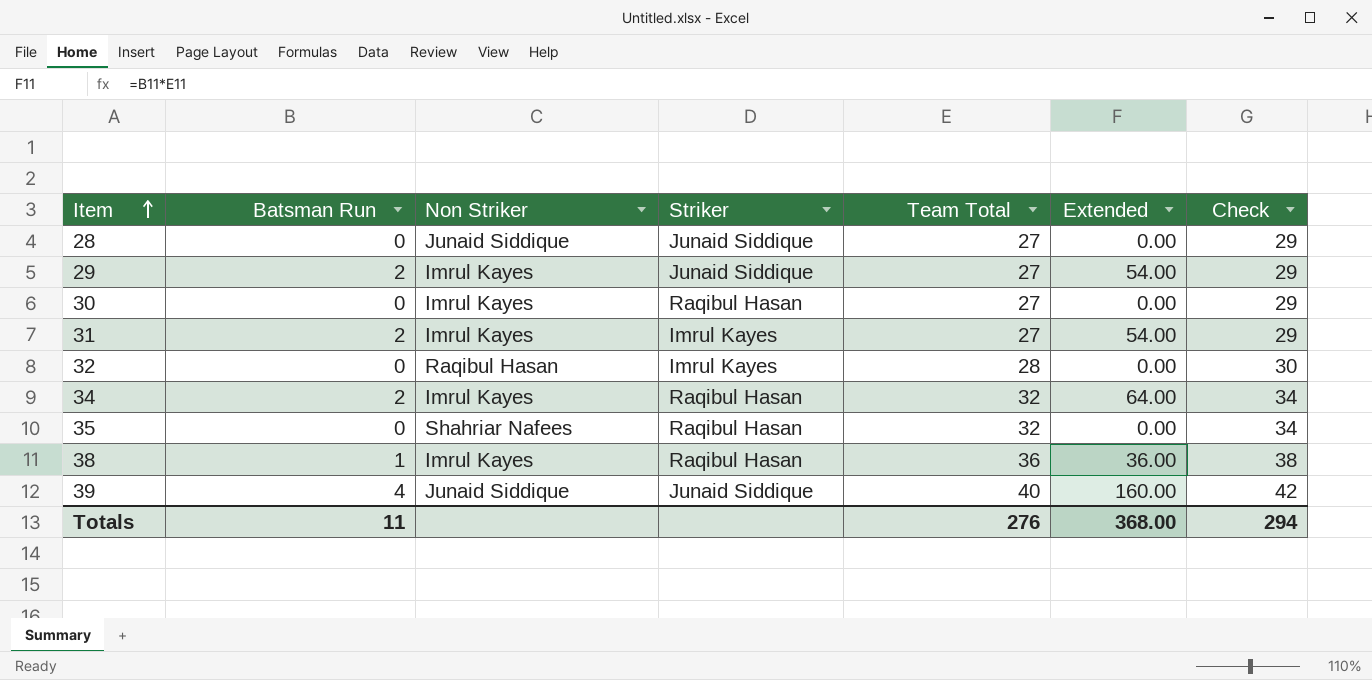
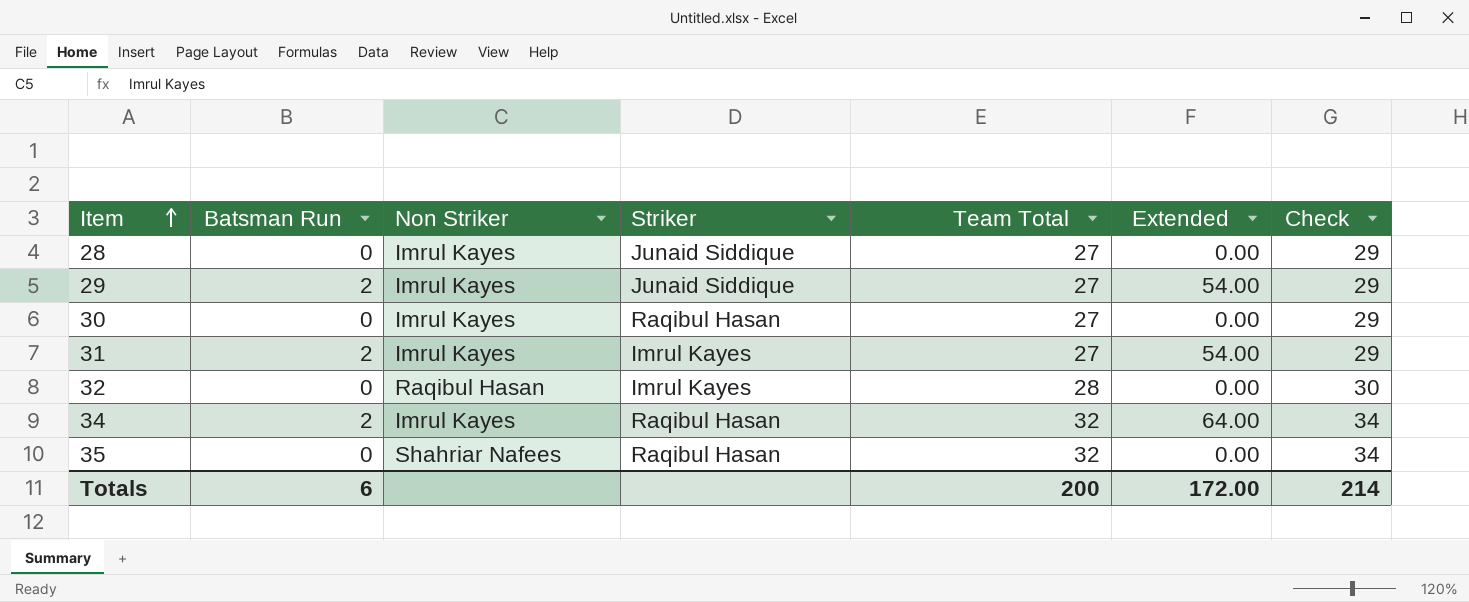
row 38: 1 | Imrul Kayes | Raqibul Hasan | 36 | 36.00 | 38 -> none
row 39: 4 | Junaid Siddique | Junaid Siddique | 40 | 160.00 | 42 -> none
28 | Non Striker: Junaid Siddique -> Imrul Kayes
Totals | Batsman Run: 11 -> 6
Totals | Team Total: 276 -> 200
Totals | Extended: 368.00 -> 172.00
Totals | Check: 294 -> 214

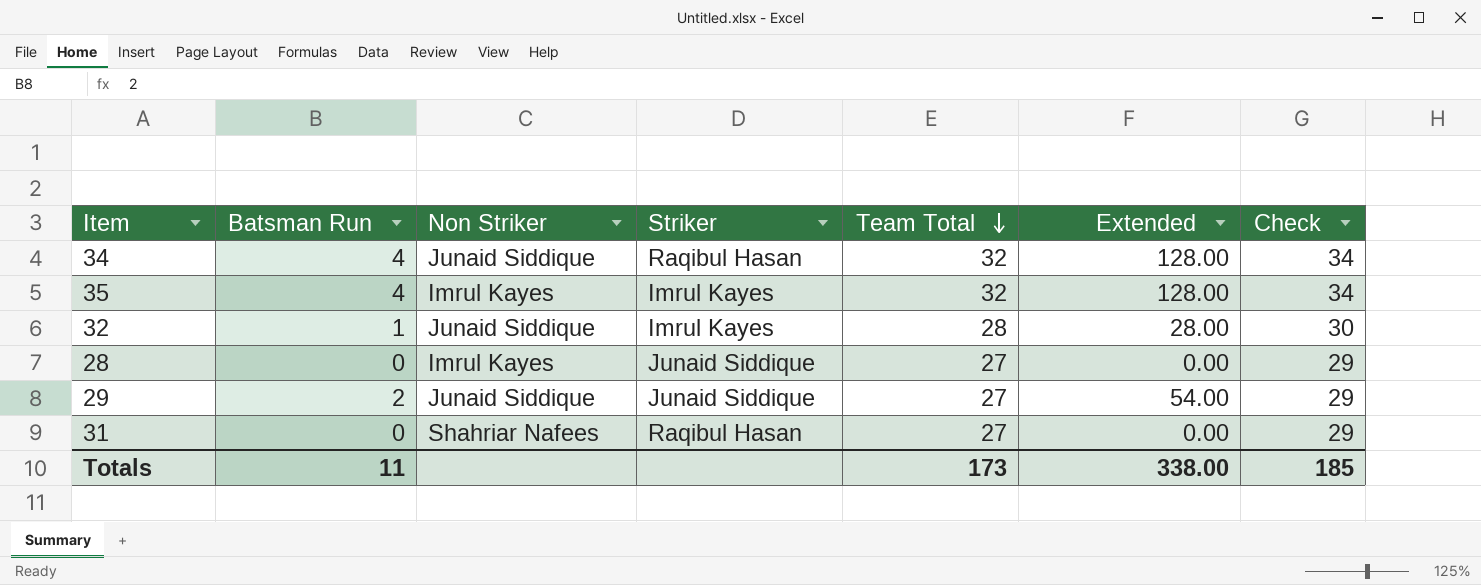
row order: Item ascending -> Team Total descending
row 30: 0 | Imrul Kayes | Raqibul Hasan | 27 | 0.00 | 29 -> none
34 | Batsman Run: 2 -> 4
34 | Non Striker: Imrul Kayes -> Junaid Siddique
34 | Extended: 64.00 -> 128.00
35 | Batsman Run: 0 -> 4
35 | Non Striker: Shahriar Nafees -> Imrul Kayes
35 | Striker: Raqibul Hasan -> Imrul Kayes
35 | Extended: 0.00 -> 128.00
32 | Batsman Run: 0 -> 1
32 | Non Striker: Raqibul Hasan -> Junaid Siddique
32 | Extended: 0.00 -> 28.00
29 | Non Striker: Imrul Kayes -> Junaid Siddique
31 | Batsman Run: 2 -> 0
31 | Non Striker: Imrul Kayes -> Shahriar Nafees
31 | Striker: Imrul Kayes -> Raqibul Hasan
31 | Extended: 54.00 -> 0.00
Totals | Batsman Run: 6 -> 11
Totals | Team Total: 200 -> 173
Totals | Extended: 172.00 -> 338.00
Totals | Check: 214 -> 185

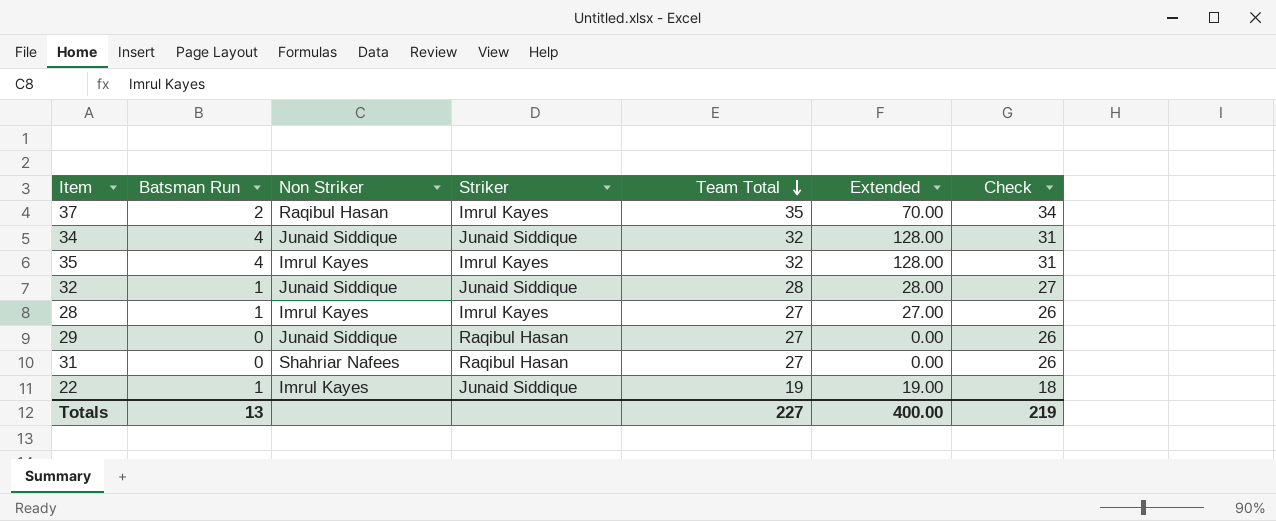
column Check | formula: [Team Total] + 2 -> [Team Total] - 1
row 37: none -> 2 | Raqibul Hasan | Imrul Kayes | 35 | 70.00 | 34
34 | Striker: Raqibul Hasan -> Junaid Siddique
32 | Striker: Imrul Kayes -> Junaid Siddique
28 | Batsman Run: 0 -> 1
28 | Striker: Junaid Siddique -> Imrul Kayes
28 | Extended: 0.00 -> 27.00
29 | Batsman Run: 2 -> 0
29 | Striker: Junaid Siddique -> Raqibul Hasan
29 | Extended: 54.00 -> 0.00
row 22: none -> 1 | Imrul Kayes | Junaid Siddique | 19 | 19.00 | 18
Totals | Batsman Run: 11 -> 13
Totals | Team Total: 173 -> 227
Totals | Extended: 338.00 -> 400.00
Totals | Check: 185 -> 219

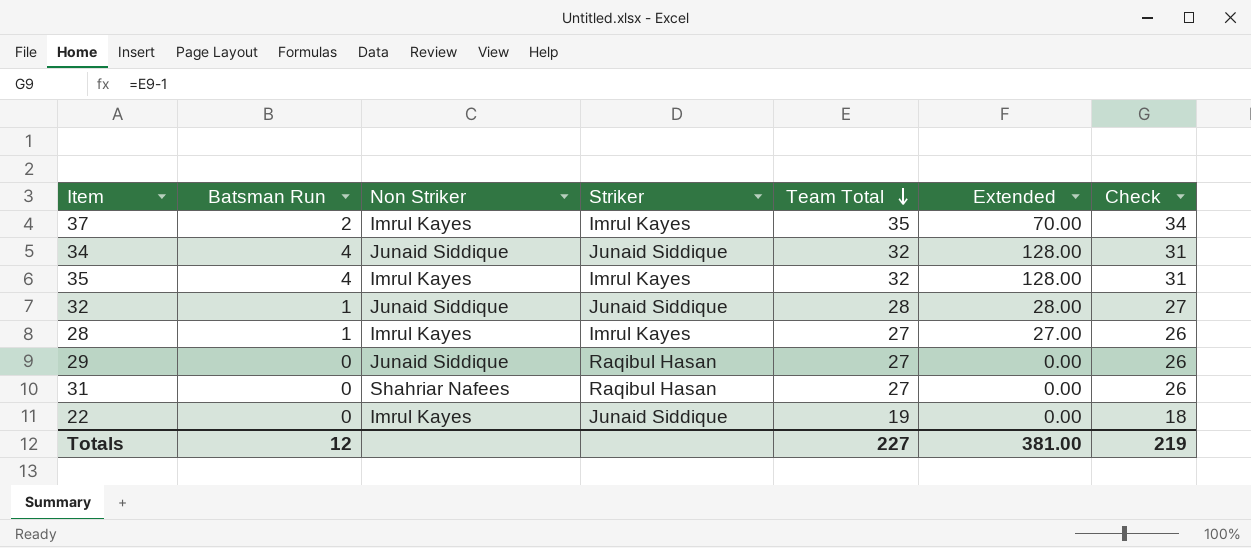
37 | Non Striker: Raqibul Hasan -> Imrul Kayes
22 | Batsman Run: 1 -> 0
22 | Extended: 19.00 -> 0.00
Totals | Batsman Run: 13 -> 12
Totals | Extended: 400.00 -> 381.00

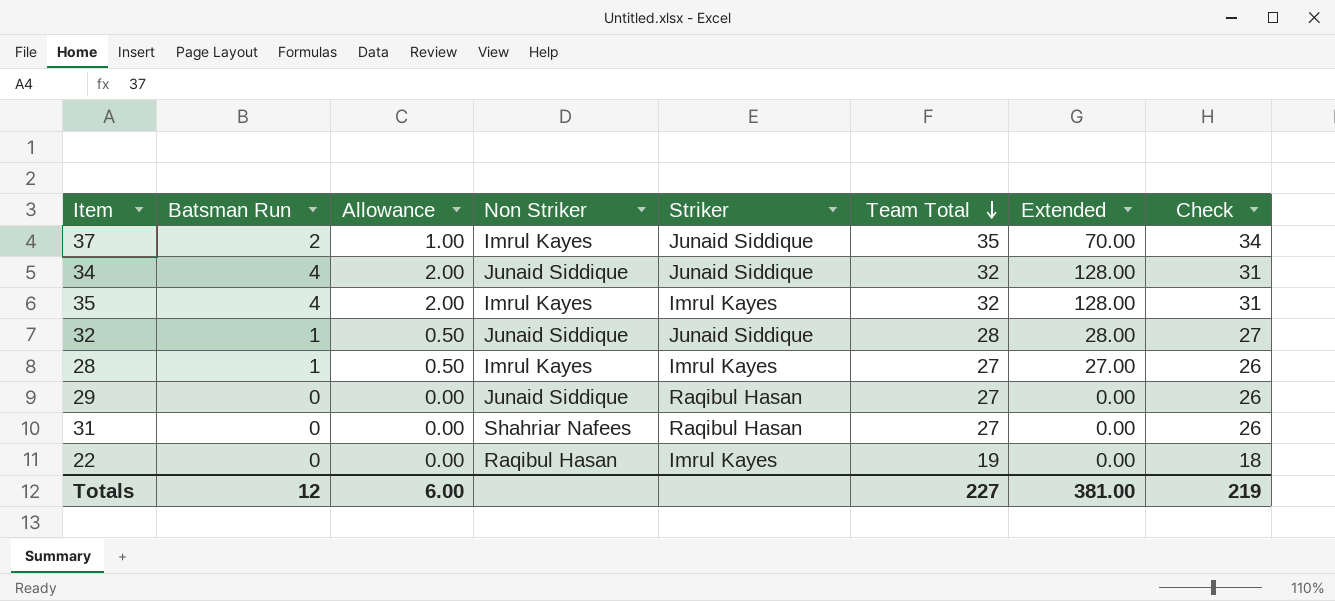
column Allowance | formula: none -> [Batsman Run] * 0.5
37 | Striker: Imrul Kayes -> Junaid Siddique
22 | Non Striker: Imrul Kayes -> Raqibul Hasan
22 | Striker: Junaid Siddique -> Imrul Kayes

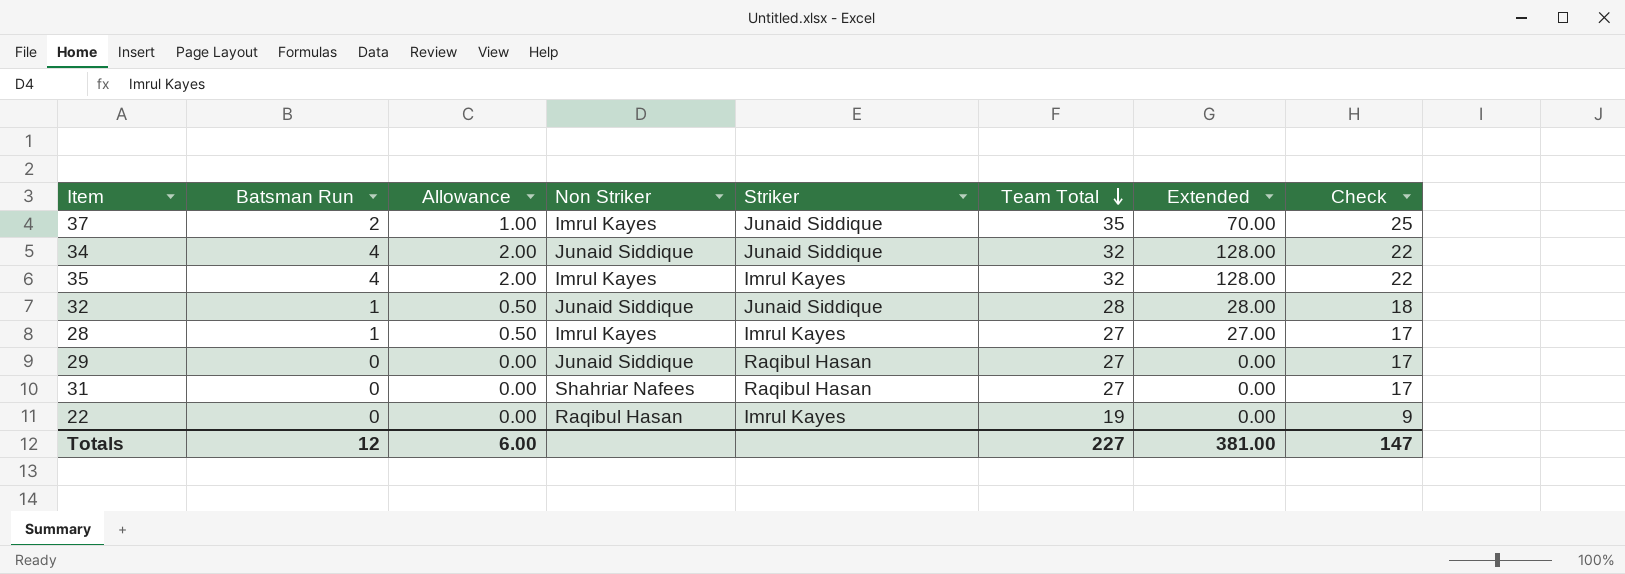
column Check | formula: [Team Total] - 1 -> [Team Total] - 10
Totals | Check: 219 -> 147

